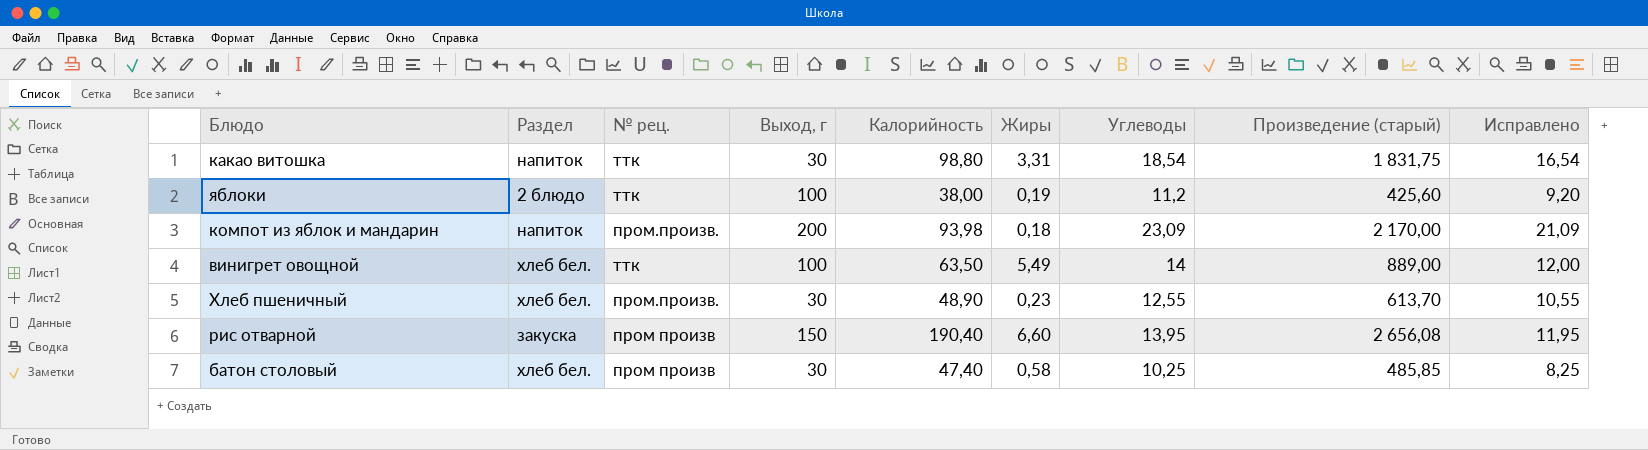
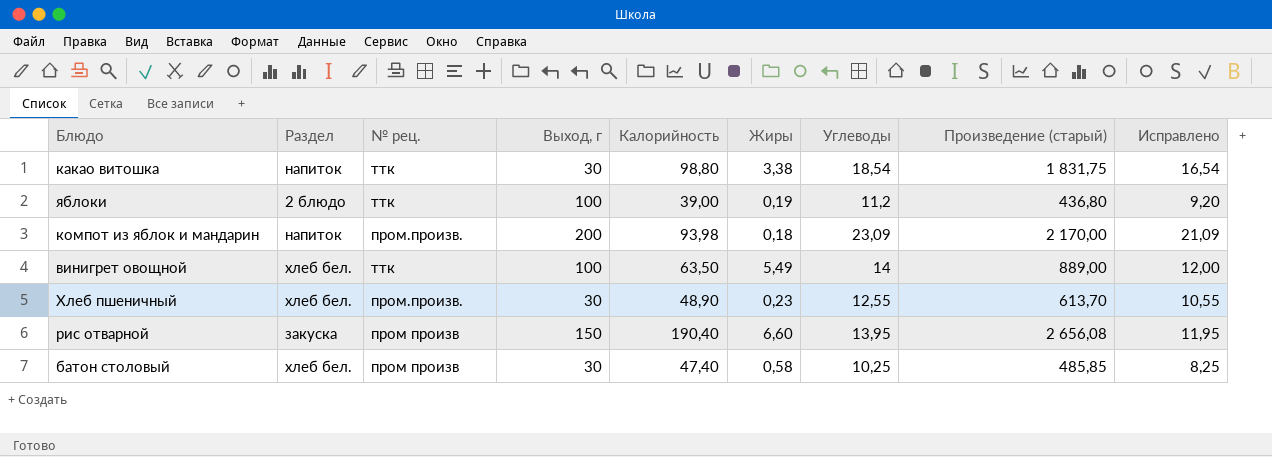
какао витошка | Жиры: 3,31 -> 3,38
яблоки | Калорийность: 38,00 -> 39,00
яблоки | Произведение (старый): 425,60 -> 436,80

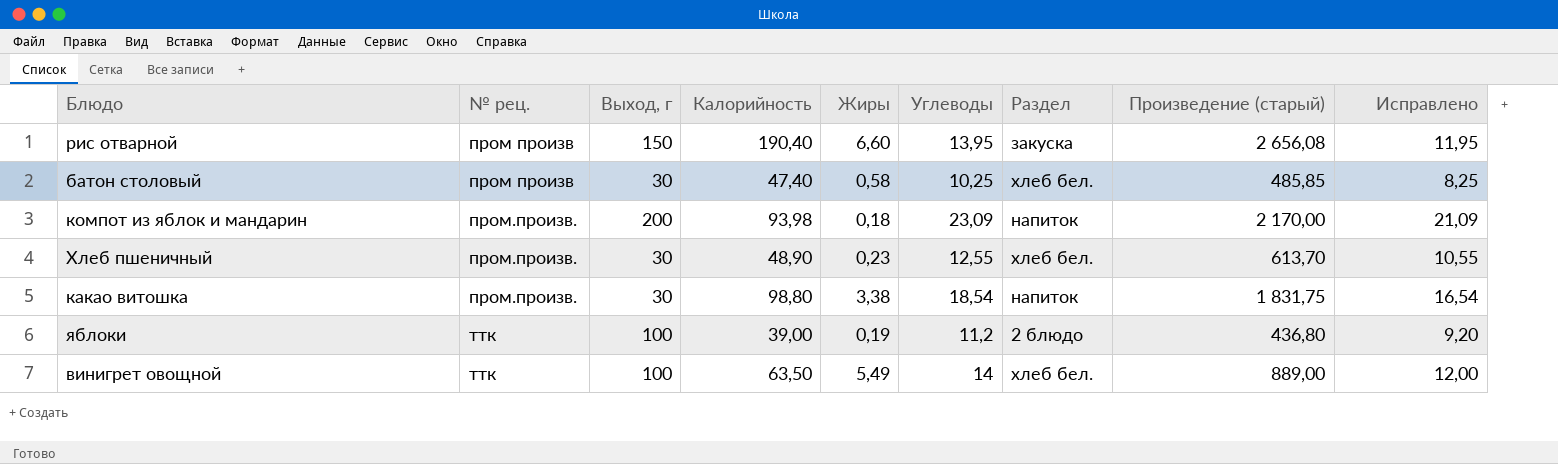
row order: none -> № рец. ascending
column Раздел | position: 2 -> 7
какао витошка | № рец.: ттк -> пром.произв.

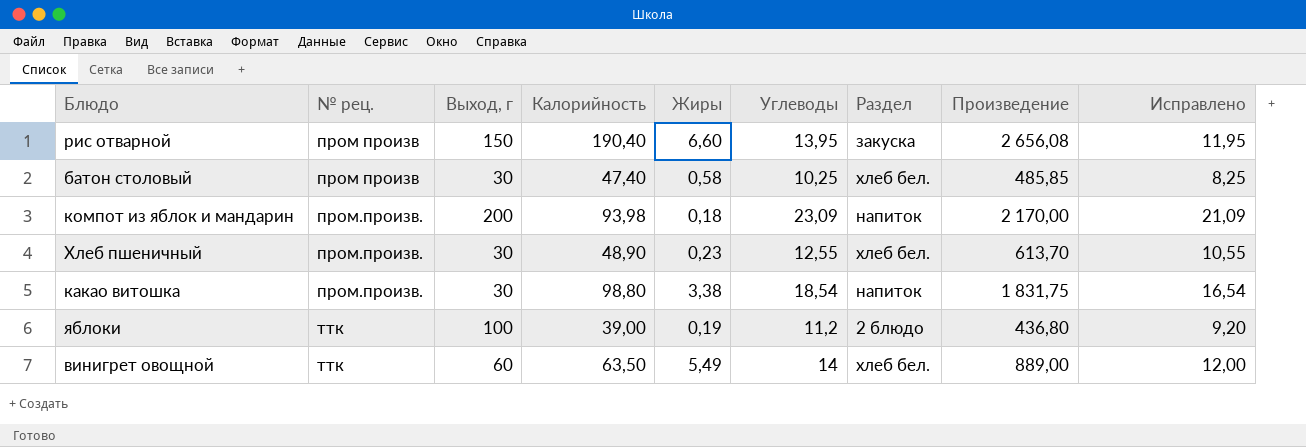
column name: Произведение (старый) -> Произведение
винигрет овощной | Выход, г: 100 -> 60

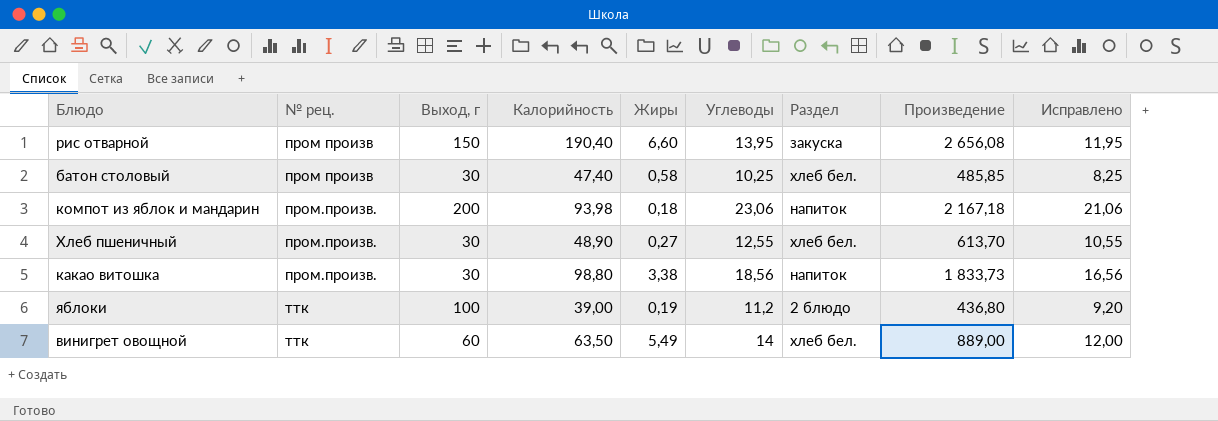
компот из яблок и мандарин | Углеводы: 23,09 -> 23,06
компот из яблок и мандарин | Произведение: 2 170,00 -> 2 167,18
компот из яблок и мандарин | Исправлено: 21,09 -> 21,06
Хлеб пшеничный | Жиры: 0,23 -> 0,27
какао витошка | Углеводы: 18,54 -> 18,56
какао витошка | Произведение: 1 831,75 -> 1 833,73
какао витошка | Исправлено: 16,54 -> 16,56

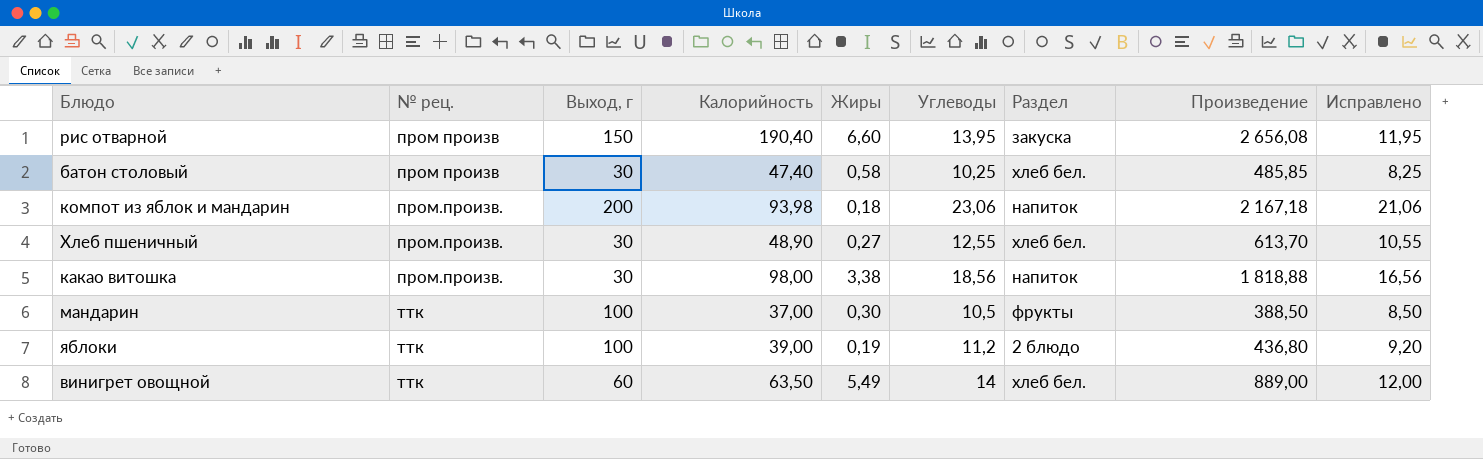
какао витошка | Калорийность: 98,80 -> 98,00
какао витошка | Произведение: 1 833,73 -> 1 818,88
row мандарин: none -> ттк | 100 | 37,00 | 0,30 | 10,5 | фрукты | 388,50 | 8,50

